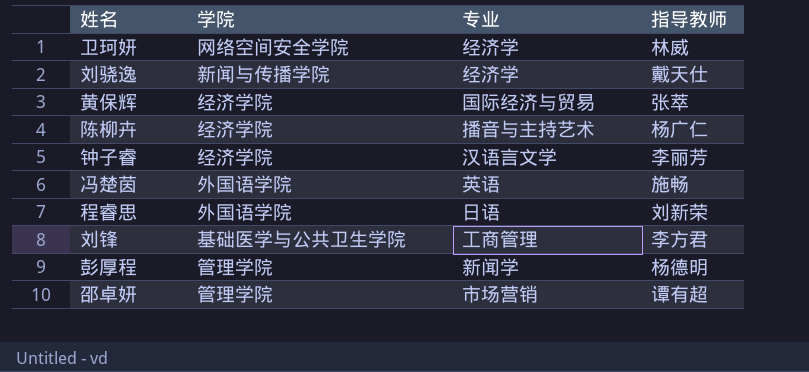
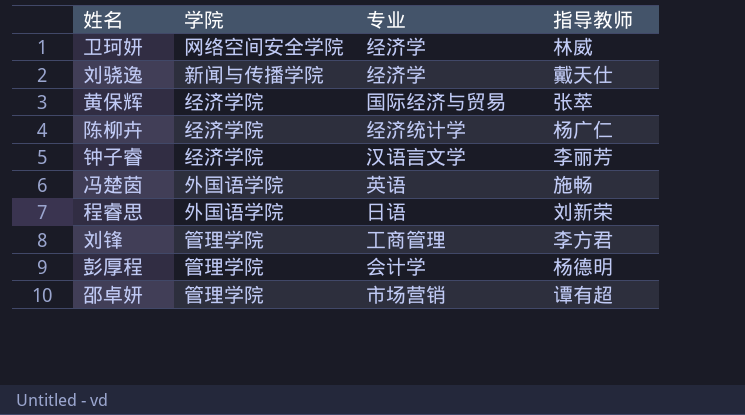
陈柳卉 | 专业: 播音与主持艺术 -> 经济统计学
刘锋 | 学院: 基础医学与公共卫生学院 -> 管理学院
彭厚程 | 专业: 新闻学 -> 会计学

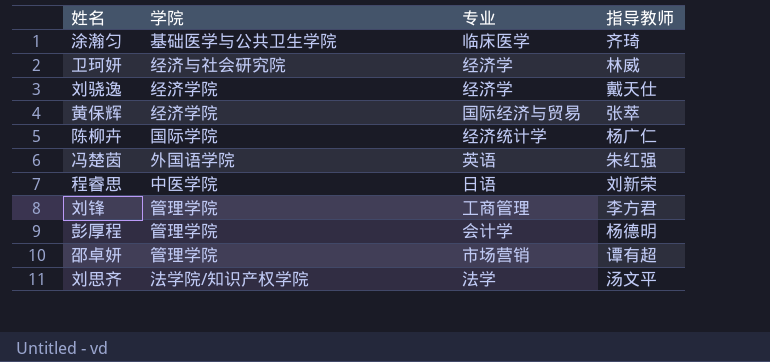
row 钟子睿: 经济学院 | 汉语言文学 | 李丽芳 -> none
row 涂瀚匀: none -> 基础医学与公共卫生学院 | 临床医学 | 齐琦
卫珂妍 | 学院: 网络空间安全学院 -> 经济与社会研究院
刘骁逸 | 学院: 新闻与传播学院 -> 经济学院
陈柳卉 | 学院: 经济学院 -> 国际学院
冯楚茵 | 指导教师: 施畅 -> 朱红强
程睿思 | 学院: 外国语学院 -> 中医学院
row 刘思齐: none -> 法学院/知识产权学院 | 法学 | 汤文平

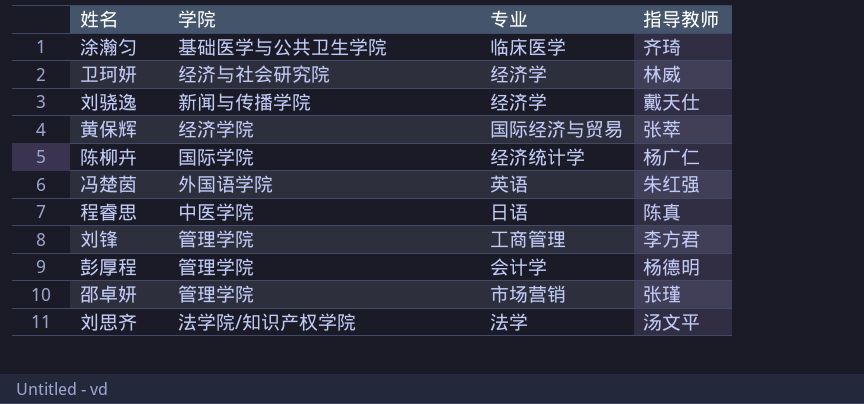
刘骁逸 | 学院: 经济学院 -> 新闻与传播学院
程睿思 | 指导教师: 刘新荣 -> 陈真
邵卓妍 | 指导教师: 谭有超 -> 张瑾

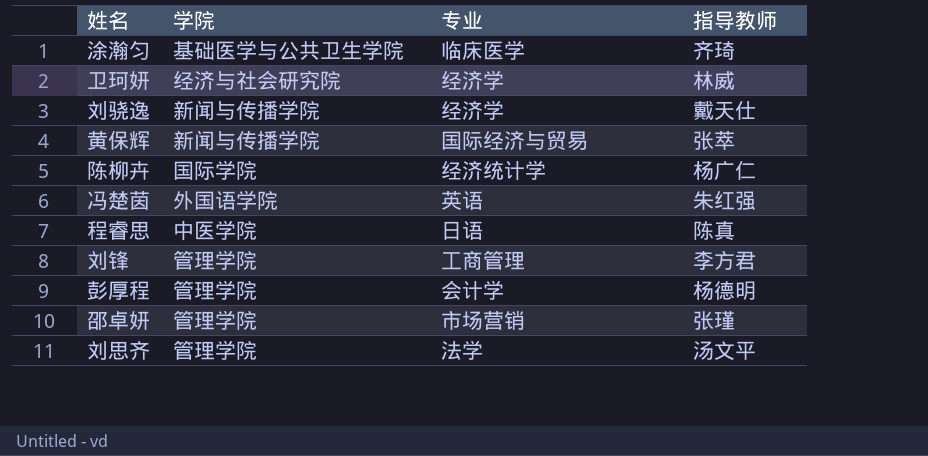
黄保辉 | 学院: 经济学院 -> 新闻与传播学院
刘思齐 | 学院: 法学院/知识产权学院 -> 管理学院

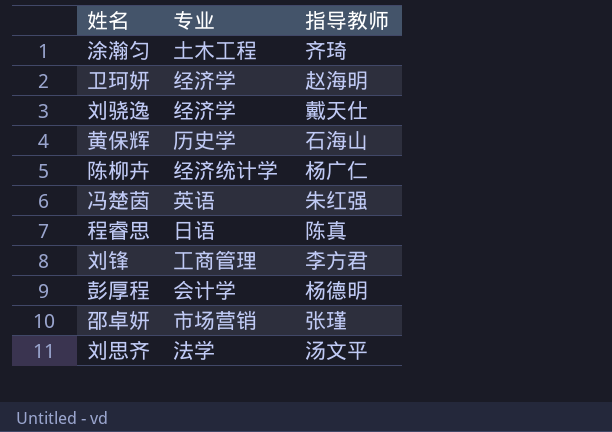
column 学院 | position: 2 -> none
涂瀚匀 | 专业: 临床医学 -> 土木工程
卫珂妍 | 指导教师: 林威 -> 赵海明
黄保辉 | 专业: 国际经济与贸易 -> 历史学
黄保辉 | 指导教师: 张萃 -> 石海山

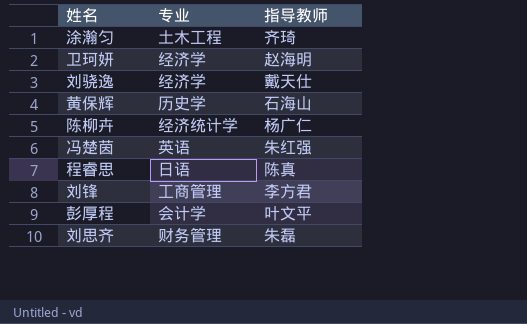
row 邵卓妍: 市场营销 | 张瑾 -> none
彭厚程 | 指导教师: 杨德明 -> 叶文平
刘思齐 | 专业: 法学 -> 财务管理
刘思齐 | 指导教师: 汤文平 -> 朱磊

